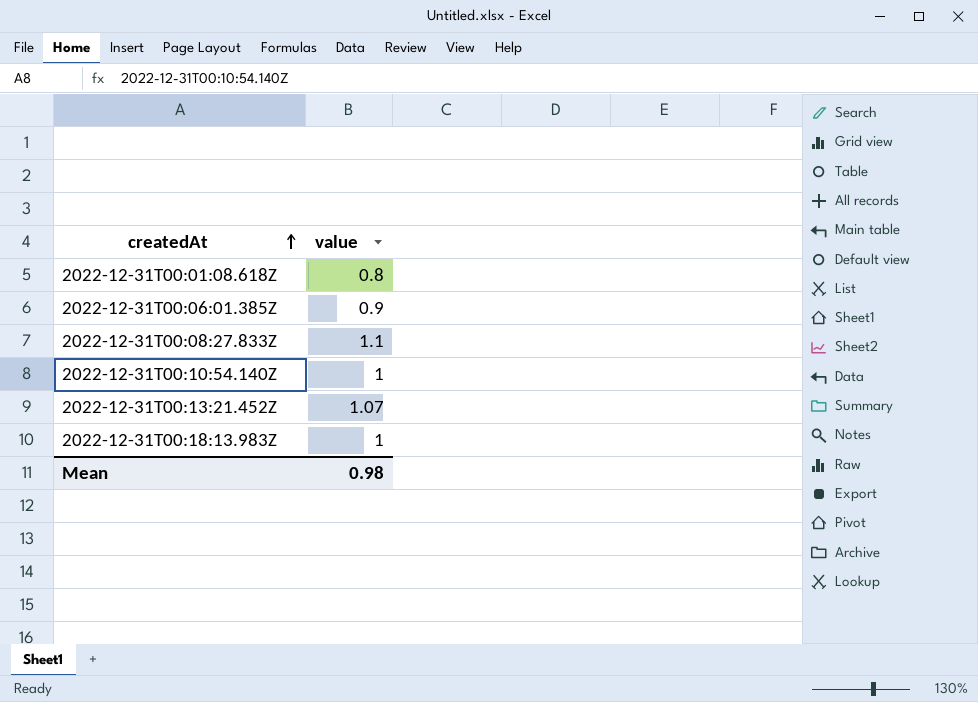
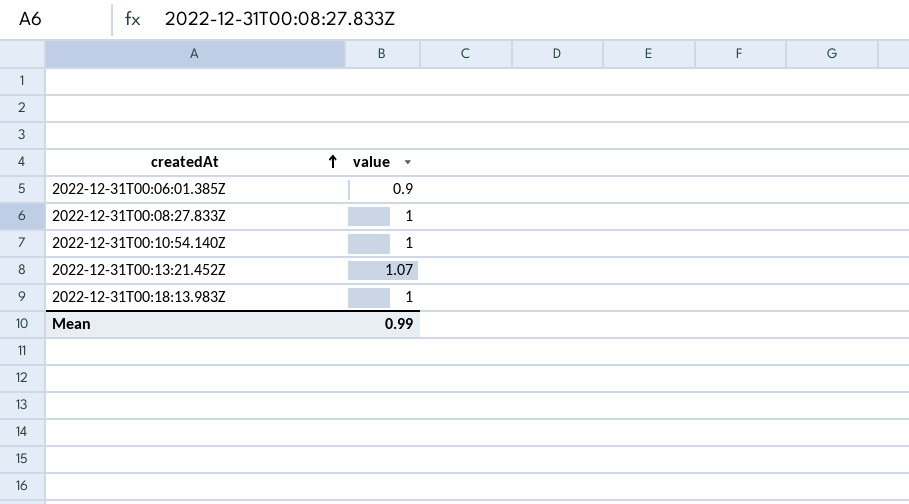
row 2022-12-31T00:01:08.618Z: 0.8 -> none
2022-12-31T00:08:27.833Z | value: 1.1 -> 1
Mean | value: 0.98 -> 0.99

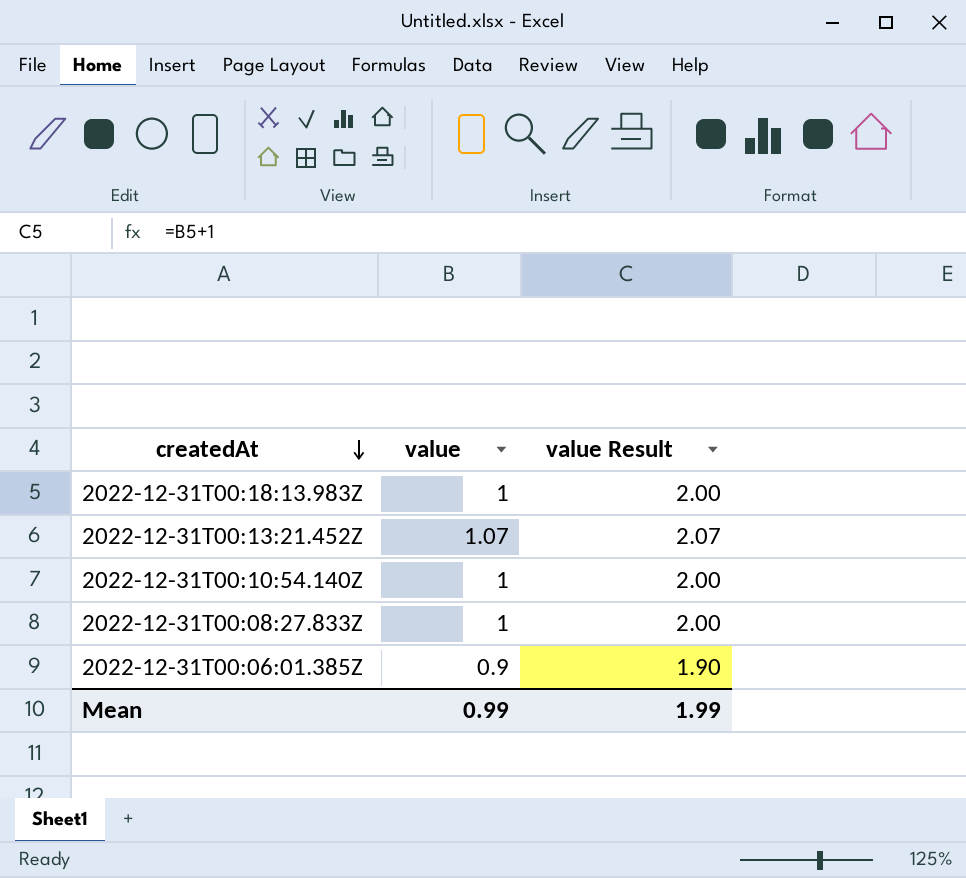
row order: createdAt ascending -> createdAt descending
column value Result | formula: none -> [value] + 1

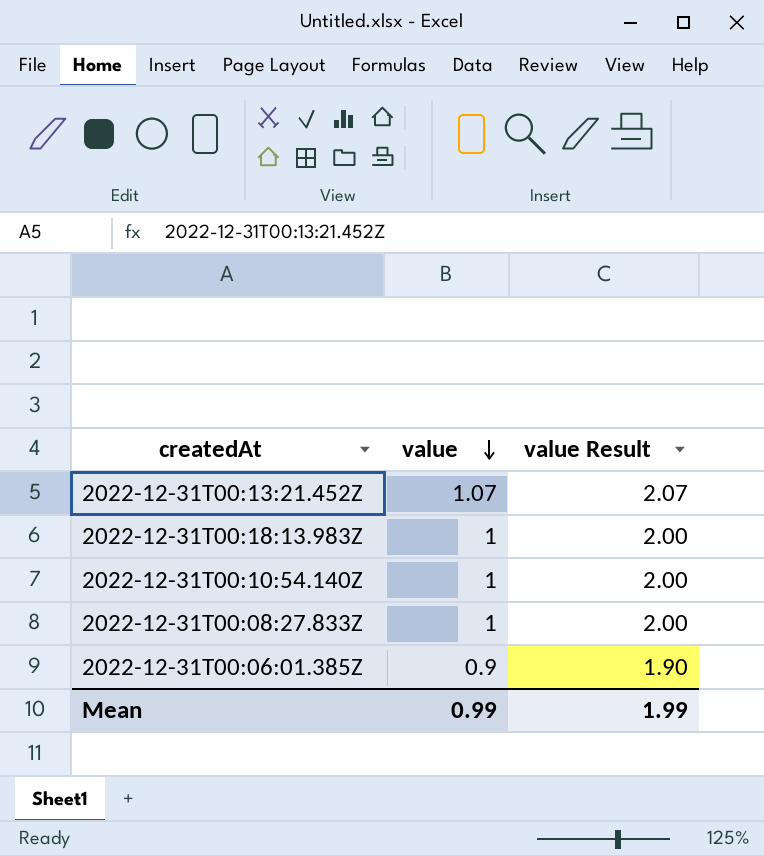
row order: createdAt descending -> value descending

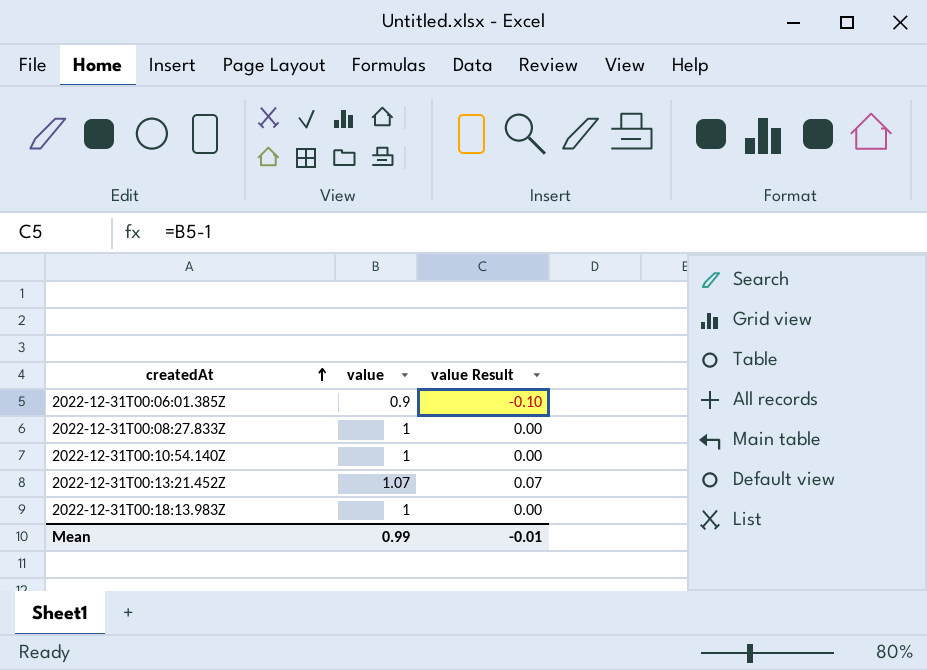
row order: value descending -> createdAt ascending
column value Result | formula: [value] + 1 -> [value] - 1
Mean | value Result: 1.99 -> -0.01

